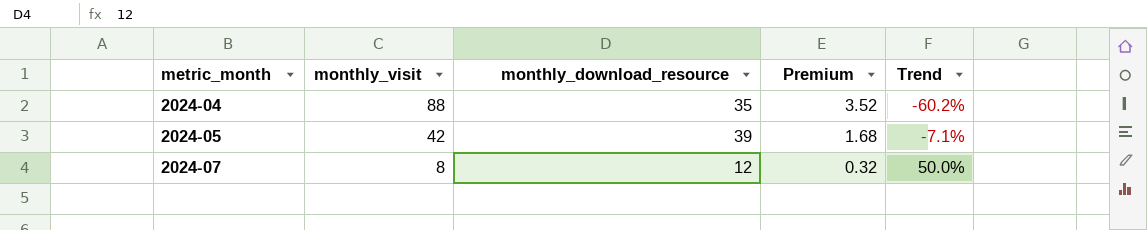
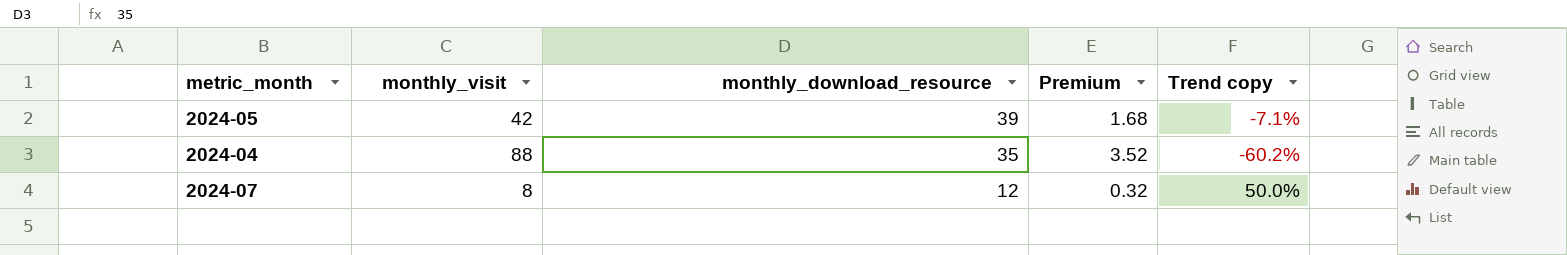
row order: metric_month ascending -> monthly_download_resource descending
column name: Trend -> Trend copy

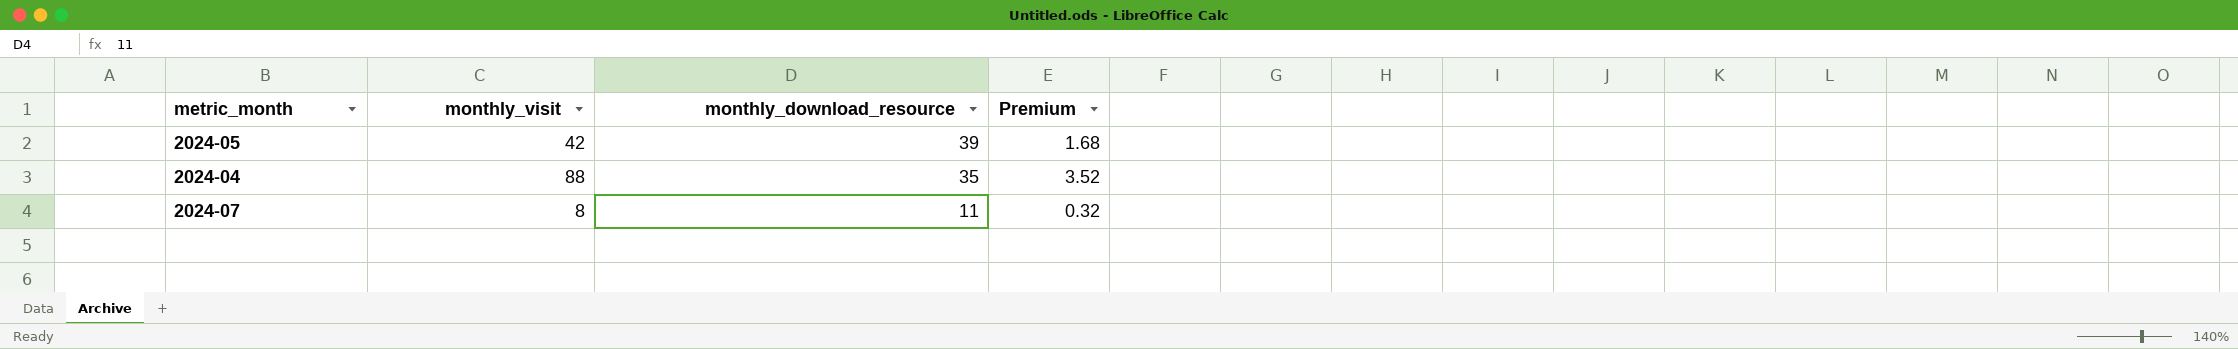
column Trend copy | formula: ([monthly_download_resource] - [monthly_visit]) / [monthly_visit] -> none
2024-07 | monthly_download_resource: 12 -> 11

